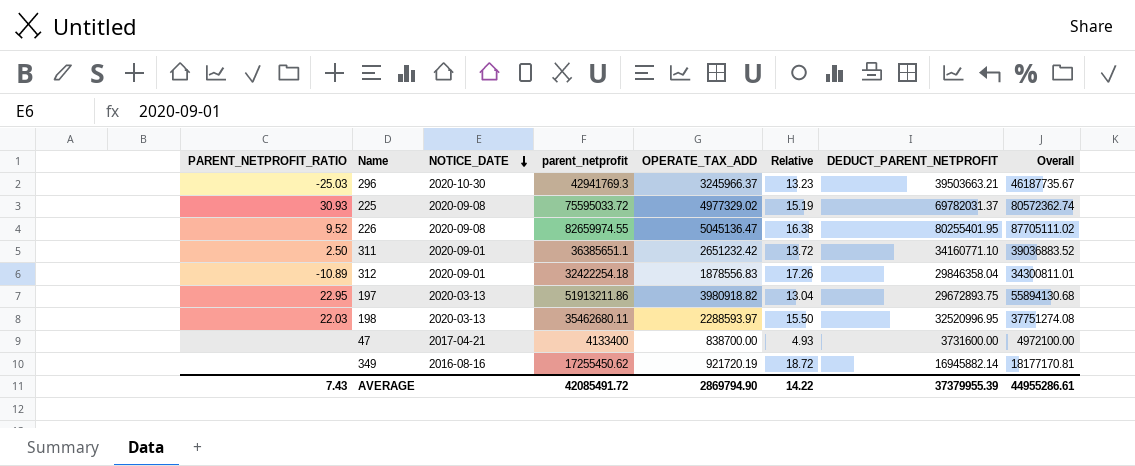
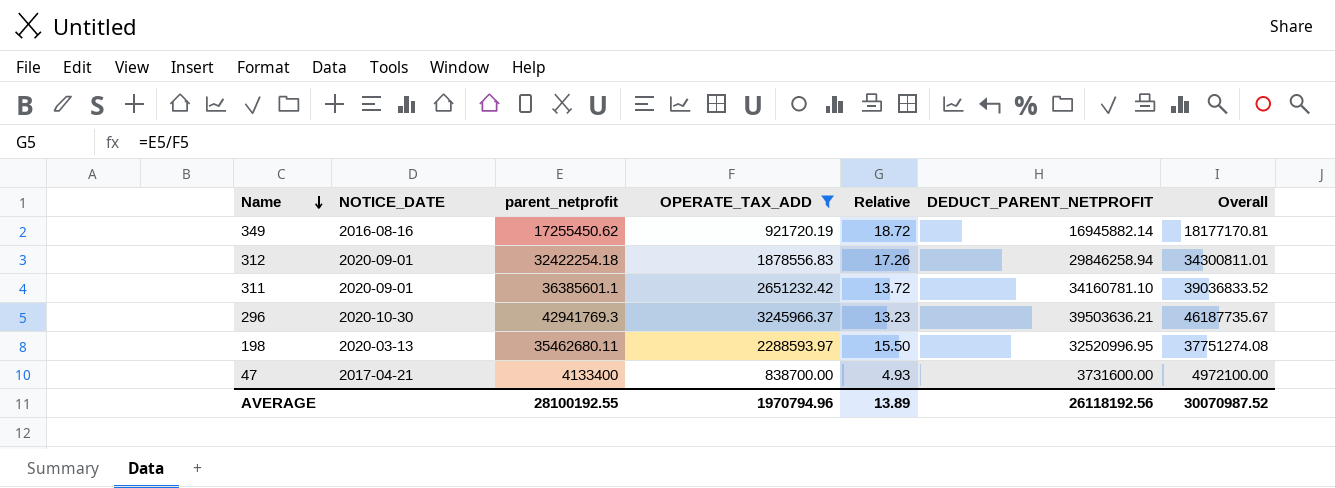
filter: none -> OPERATE_TAX_ADD <= 3245966.37
row order: NOTICE_DATE descending -> Name descending
column PARENT_NETPROFIT_RATIO | position: 1 -> none
312 | DEDUCT_PARENT_NETPROFIT: 29846358.04 -> 29846258.94
311 | parent_netprofit: 36385651.1 -> 36385601.1
311 | DEDUCT_PARENT_NETPROFIT: 34160771.10 -> 34160781.10
311 | Overall: 39036883.52 -> 39036833.52
296 | DEDUCT_PARENT_NETPROFIT: 39503663.21 -> 39503636.21
AVERAGE | parent_netprofit: 42085491.72 -> 28100192.55
AVERAGE | OPERATE_TAX_ADD: 2869794.90 -> 1970794.96
AVERAGE | Relative: 14.22 -> 13.89
AVERAGE | DEDUCT_PARENT_NETPROFIT: 37379955.39 -> 26118192.56
AVERAGE | Overall: 44955286.61 -> 30070987.52

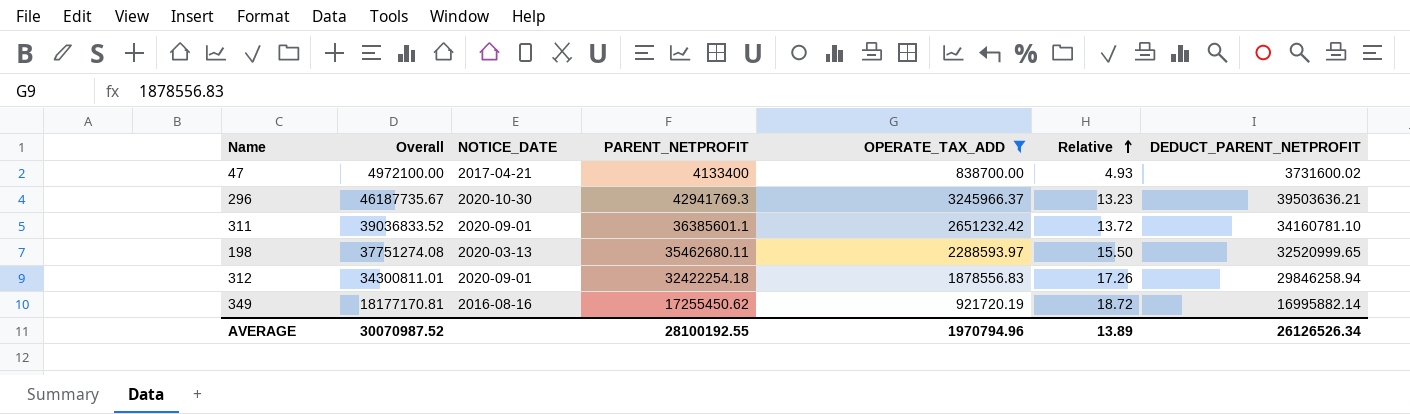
row order: Name descending -> Relative ascending
column Overall | position: 7 -> 2
column name: parent_netprofit -> PARENT_NETPROFIT
47 | DEDUCT_PARENT_NETPROFIT: 3731600.00 -> 3731600.02
198 | DEDUCT_PARENT_NETPROFIT: 32520996.95 -> 32520999.65
349 | DEDUCT_PARENT_NETPROFIT: 16945882.14 -> 16995882.14
AVERAGE | DEDUCT_PARENT_NETPROFIT: 26118192.56 -> 26126526.34

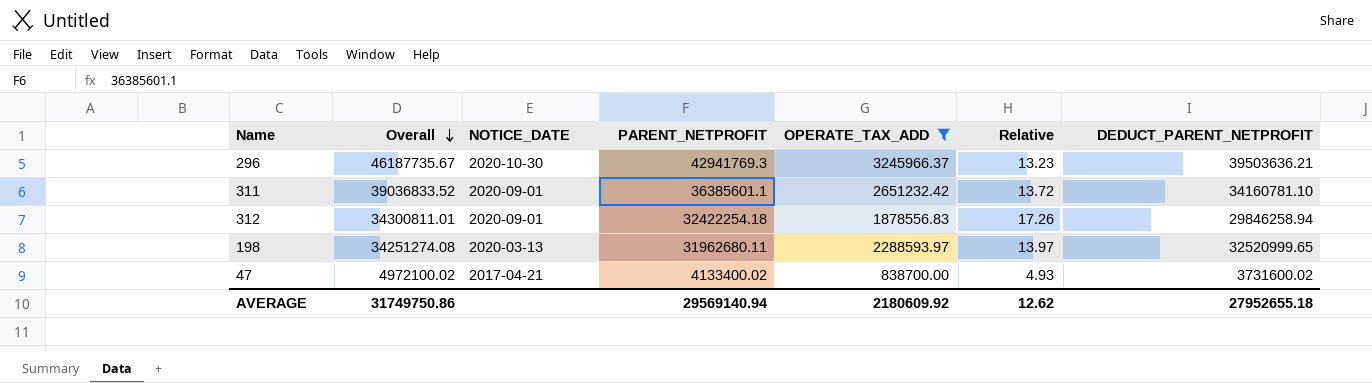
row order: Relative ascending -> Overall descending
row 349: 18177170.81 | 2016-08-16 | 17255450.62 | 921720.19 | 18.72 | 16995882.14 -> none
198 | Overall: 37751274.08 -> 34251274.08
198 | PARENT_NETPROFIT: 35462680.11 -> 31962680.11
198 | Relative: 15.50 -> 13.97
47 | Overall: 4972100.00 -> 4972100.02
47 | PARENT_NETPROFIT: 4133400 -> 4133400.02
AVERAGE | Overall: 30070987.52 -> 31749750.86
AVERAGE | PARENT_NETPROFIT: 28100192.55 -> 29569140.94
AVERAGE | OPERATE_TAX_ADD: 1970794.96 -> 2180609.92
AVERAGE | Relative: 13.89 -> 12.62
AVERAGE | DEDUCT_PARENT_NETPROFIT: 26126526.34 -> 27952655.18

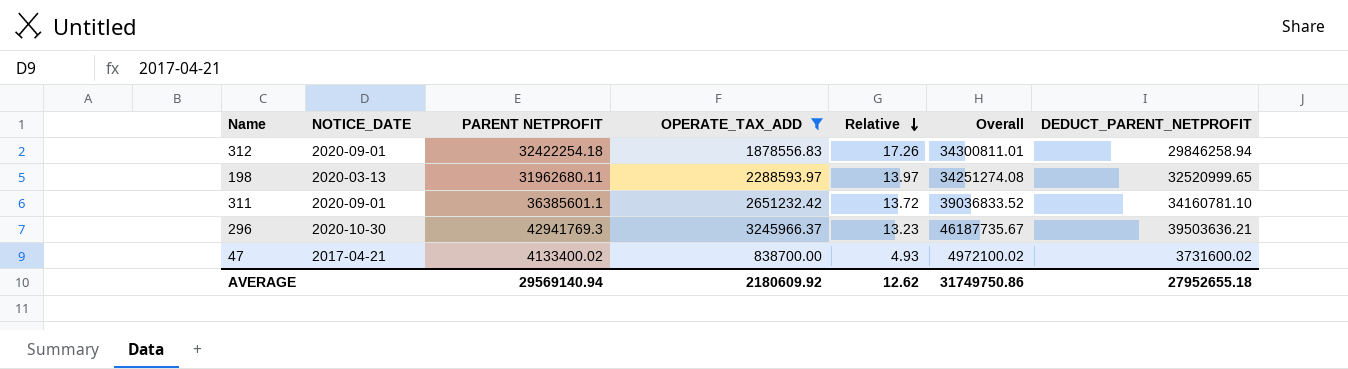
row order: Overall descending -> Relative descending
column name: PARENT_NETPROFIT -> PARENT NETPROFIT
column Overall | position: 2 -> 6

